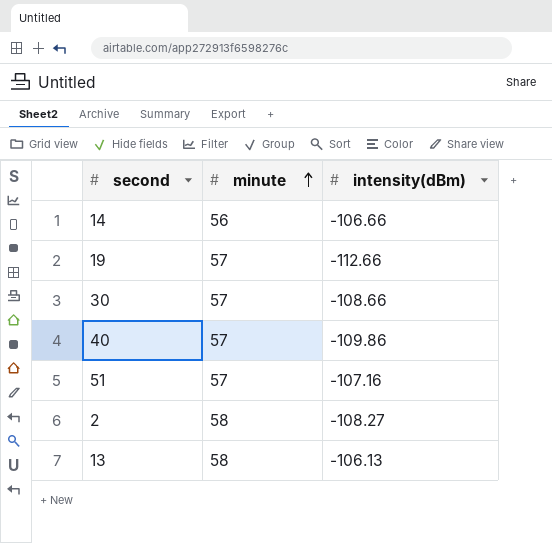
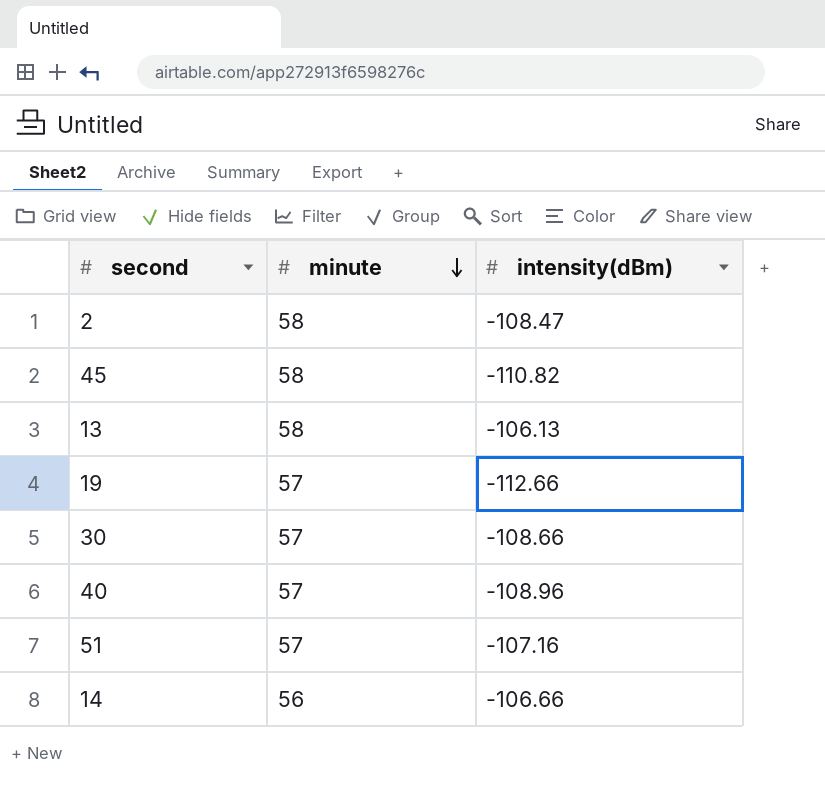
row order: minute ascending -> minute descending
2 | intensity(dBm): -108.27 -> -108.47
row 45: none -> 58 | -110.82
40 | intensity(dBm): -109.86 -> -108.96

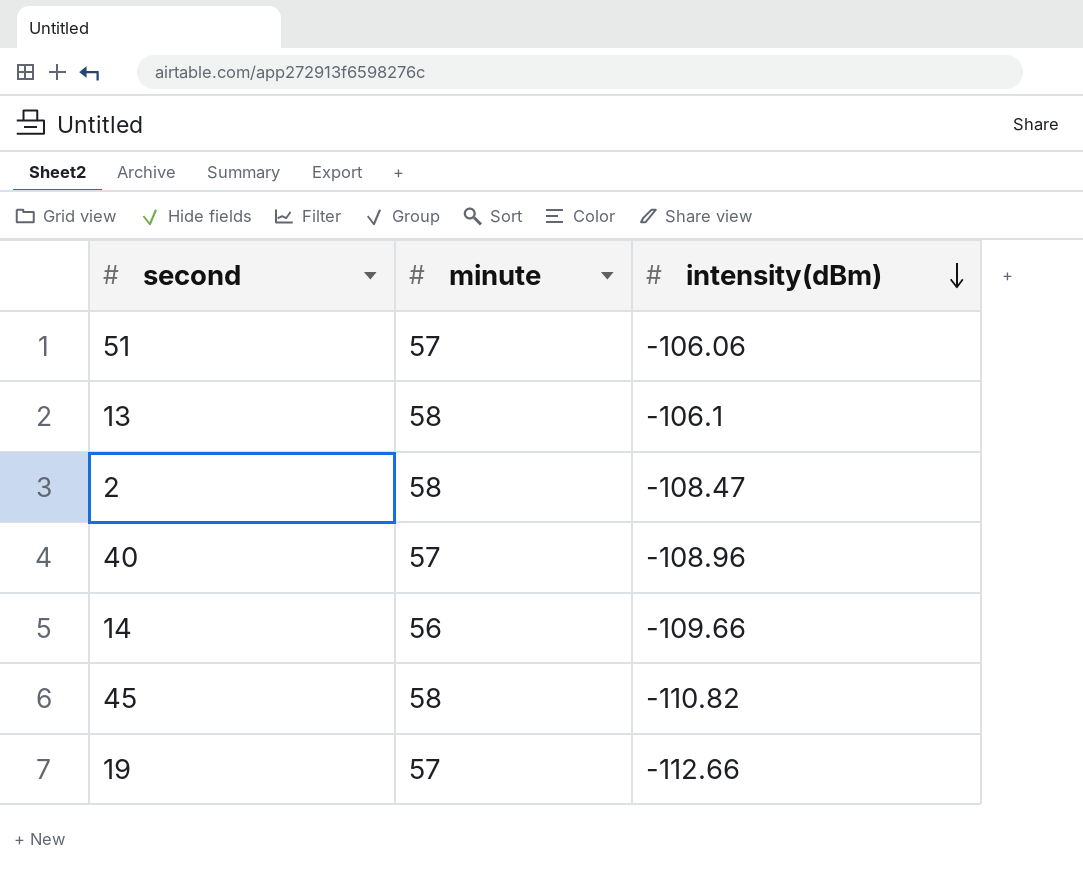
row order: minute descending -> intensity(dBm) descending
row 30: 57 | -108.66 -> none
51 | intensity(dBm): -107.16 -> -106.06
13 | intensity(dBm): -106.13 -> -106.1
14 | intensity(dBm): -106.66 -> -109.66

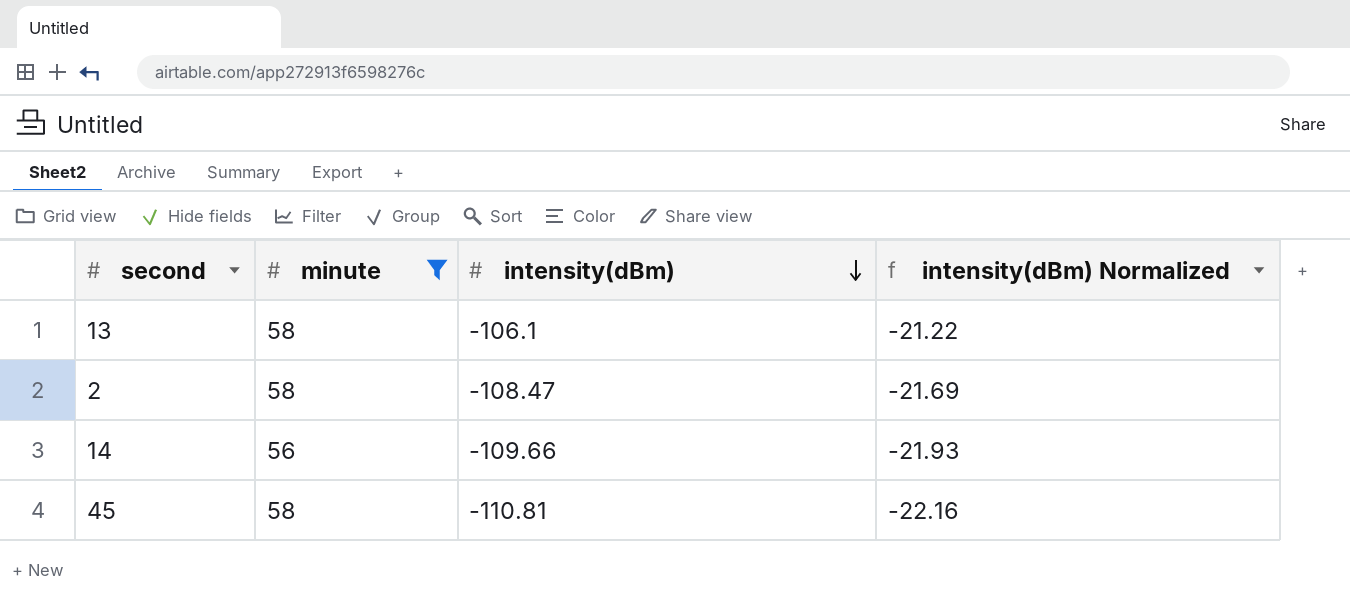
filter: none -> minute != 57
column intensity(dBm) Normalized | formula: none -> [intensity(dBm)] * 0.2
45 | intensity(dBm): -110.82 -> -110.81

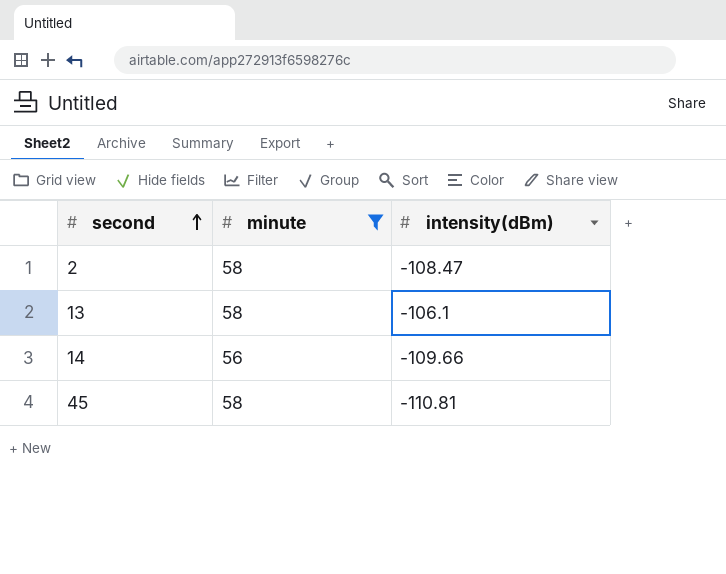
row order: intensity(dBm) descending -> second ascending
column intensity(dBm) Normalized | formula: [intensity(dBm)] * 0.2 -> none

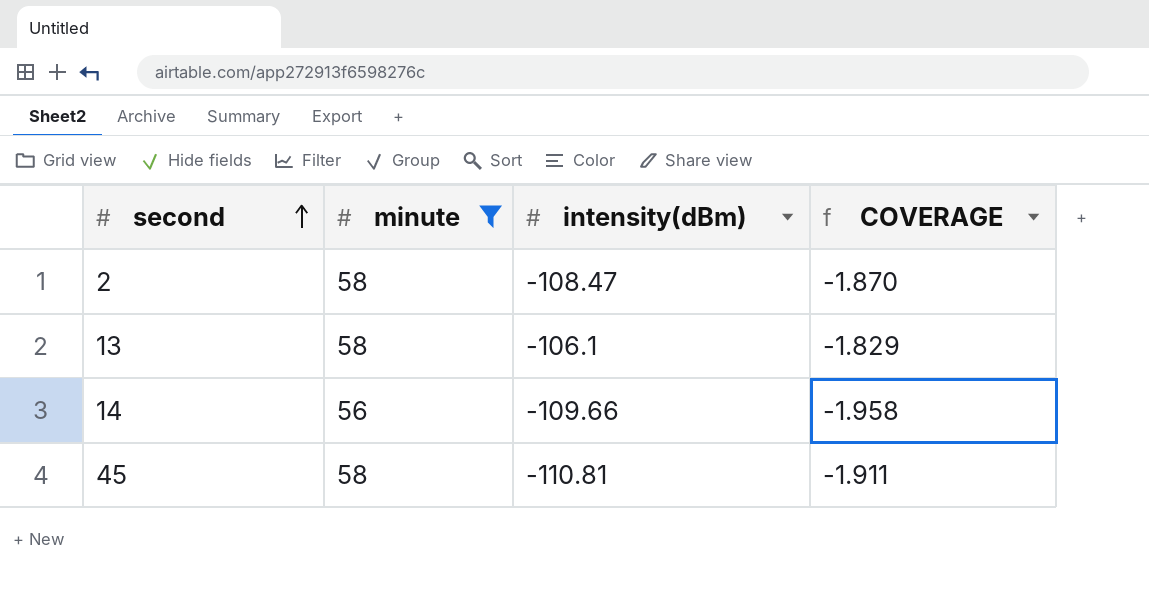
column COVERAGE | formula: none -> [intensity(dBm)] / [minute]

